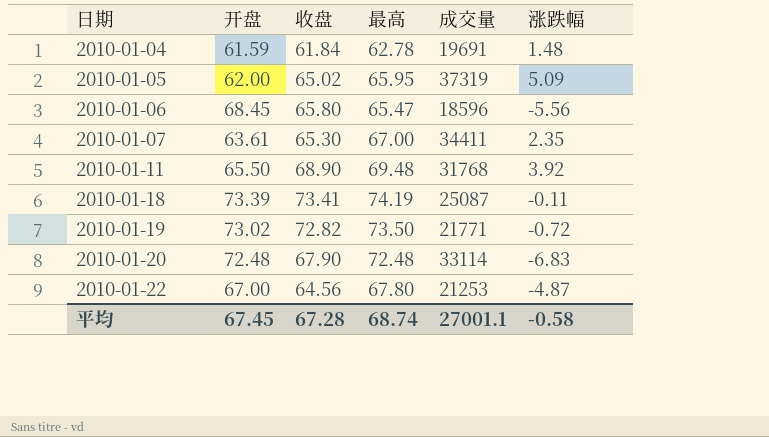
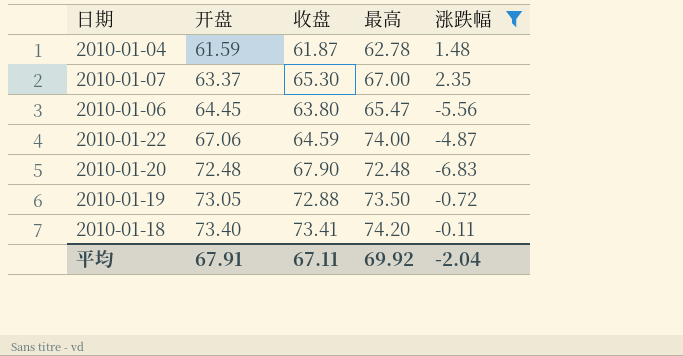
filter: none -> 涨跌幅 <= 2.35
row order: 日期 ascending -> 开盘 ascending
column 成交量 | position: 5 -> none
2010-01-04 | 收盘: 61.84 -> 61.87
2010-01-07 | 开盘: 63.61 -> 63.37
2010-01-06 | 开盘: 68.45 -> 64.45
2010-01-06 | 收盘: 65.80 -> 63.80
2010-01-22 | 开盘: 67.00 -> 67.06
2010-01-22 | 收盘: 64.56 -> 64.59
2010-01-22 | 最高: 67.80 -> 74.00
2010-01-19 | 开盘: 73.02 -> 73.05
2010-01-19 | 收盘: 72.82 -> 72.88
2010-01-18 | 开盘: 73.39 -> 73.40
2010-01-18 | 最高: 74.19 -> 74.20
平均 | 开盘: 67.45 -> 67.91
平均 | 收盘: 67.28 -> 67.11
平均 | 最高: 68.74 -> 69.92
平均 | 涨跌幅: -0.58 -> -2.04

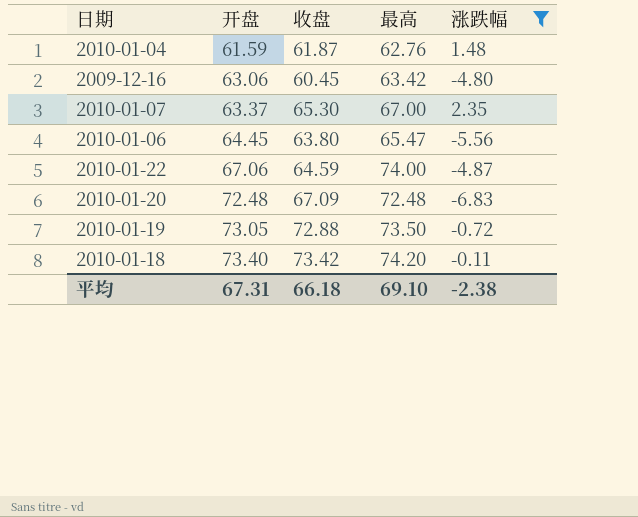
2010-01-04 | 最高: 62.78 -> 62.76
row 2009-12-16: none -> 63.06 | 60.45 | 63.42 | -4.80
2010-01-20 | 收盘: 67.90 -> 67.09
2010-01-18 | 收盘: 73.41 -> 73.42
平均 | 开盘: 67.91 -> 67.31
平均 | 收盘: 67.11 -> 66.18
平均 | 最高: 69.92 -> 69.10
平均 | 涨跌幅: -2.04 -> -2.38

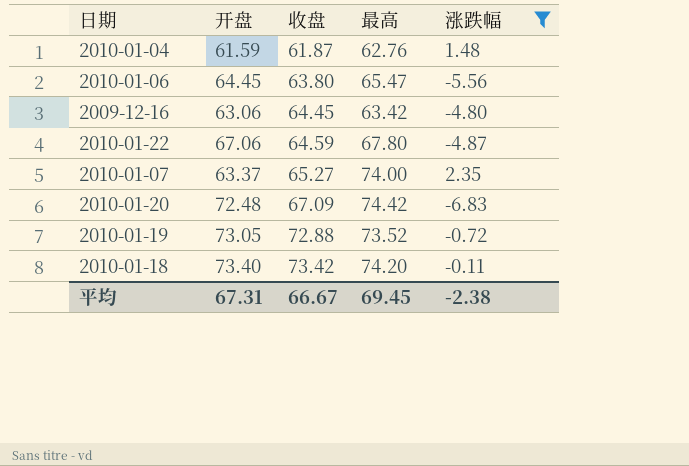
row order: 开盘 ascending -> 收盘 ascending
2009-12-16 | 收盘: 60.45 -> 64.45
2010-01-22 | 最高: 74.00 -> 67.80
2010-01-07 | 收盘: 65.30 -> 65.27
2010-01-07 | 最高: 67.00 -> 74.00
2010-01-20 | 最高: 72.48 -> 74.42
2010-01-19 | 最高: 73.50 -> 73.52
平均 | 收盘: 66.18 -> 66.67
平均 | 最高: 69.10 -> 69.45

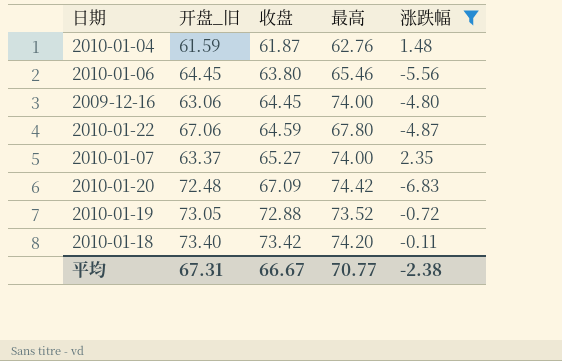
column name: 开盘 -> 开盘_旧
2010-01-06 | 最高: 65.47 -> 65.46
2009-12-16 | 最高: 63.42 -> 74.00
平均 | 最高: 69.45 -> 70.77

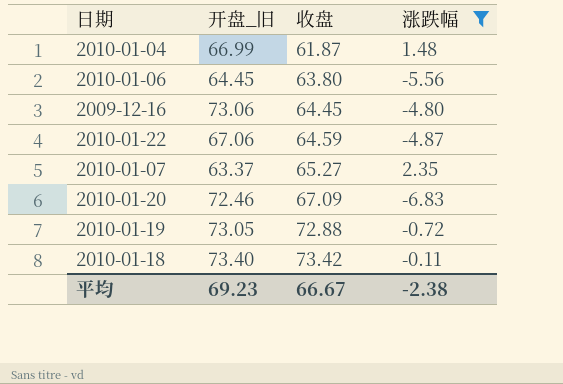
column 最高 | position: 4 -> none
2010-01-04 | 开盘_旧: 61.59 -> 66.99
2009-12-16 | 开盘_旧: 63.06 -> 73.06
2010-01-20 | 开盘_旧: 72.48 -> 72.46
平均 | 开盘_旧: 67.31 -> 69.23

